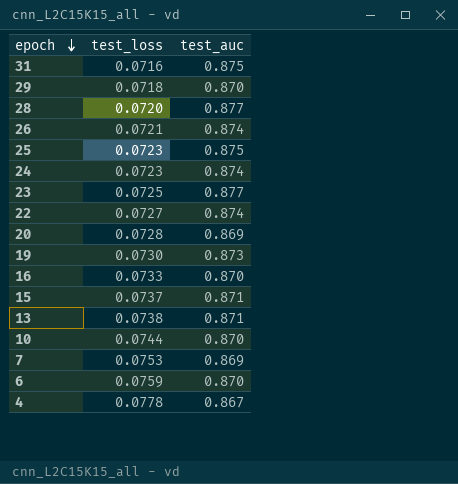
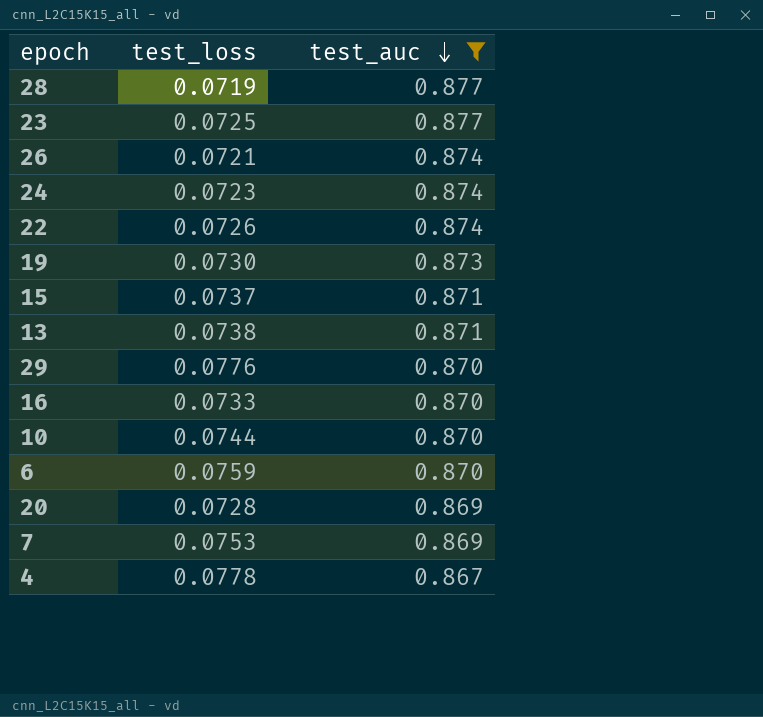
filter: none -> test_auc != 0.875
row order: epoch descending -> test_auc descending
28 | test_loss: 0.0720 -> 0.0719
22 | test_loss: 0.0727 -> 0.0726
29 | test_loss: 0.0718 -> 0.0776

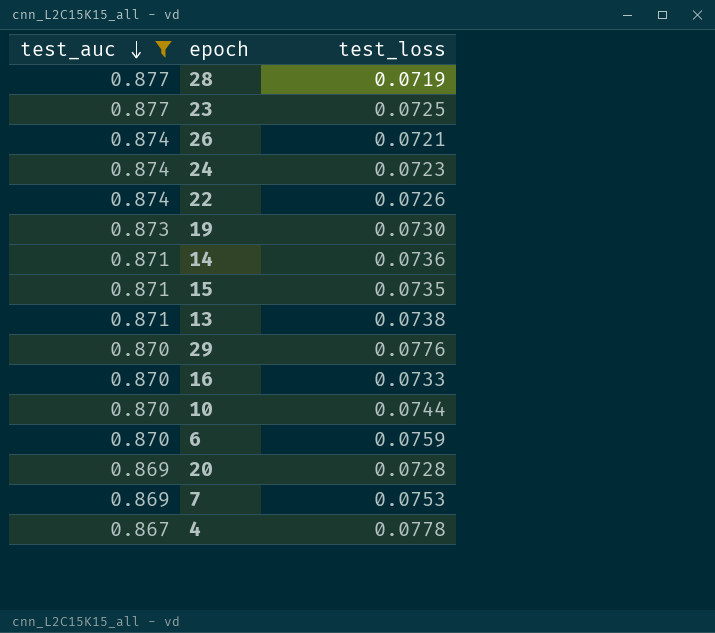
column test_auc | position: 3 -> 1
row 14: none -> 0.871 | 0.0736
15 | test_loss: 0.0737 -> 0.0735

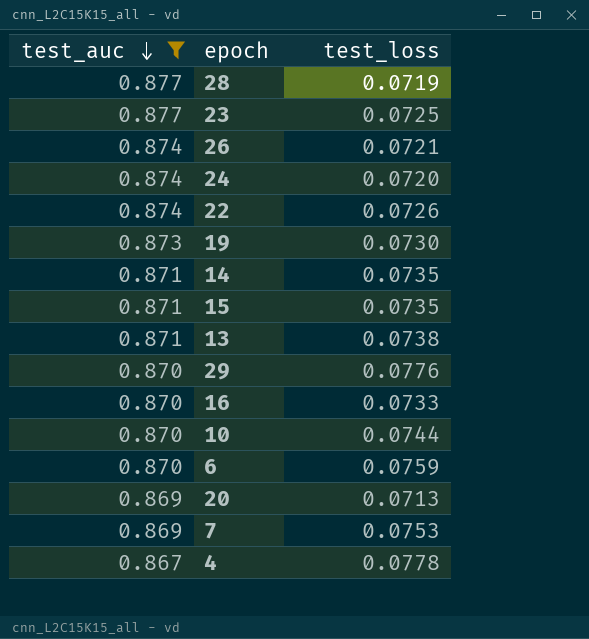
24 | test_loss: 0.0723 -> 0.0720
14 | test_loss: 0.0736 -> 0.0735
20 | test_loss: 0.0728 -> 0.0713

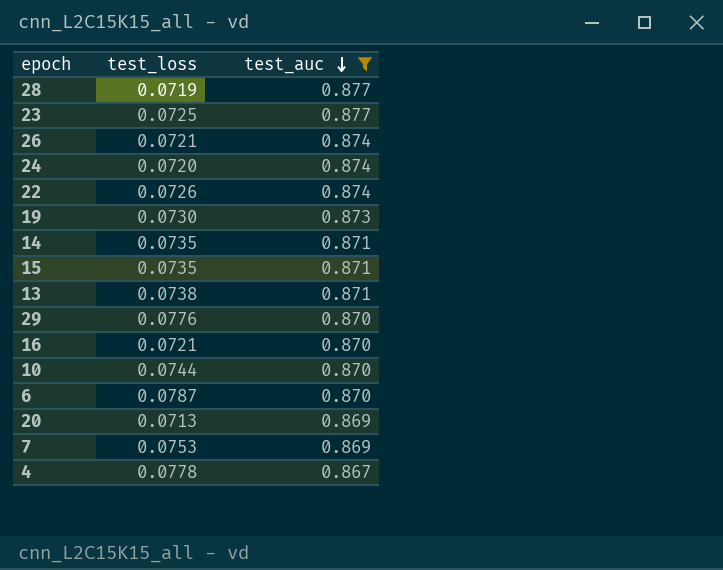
column test_auc | position: 1 -> 3
16 | test_loss: 0.0733 -> 0.0721
6 | test_loss: 0.0759 -> 0.0787

